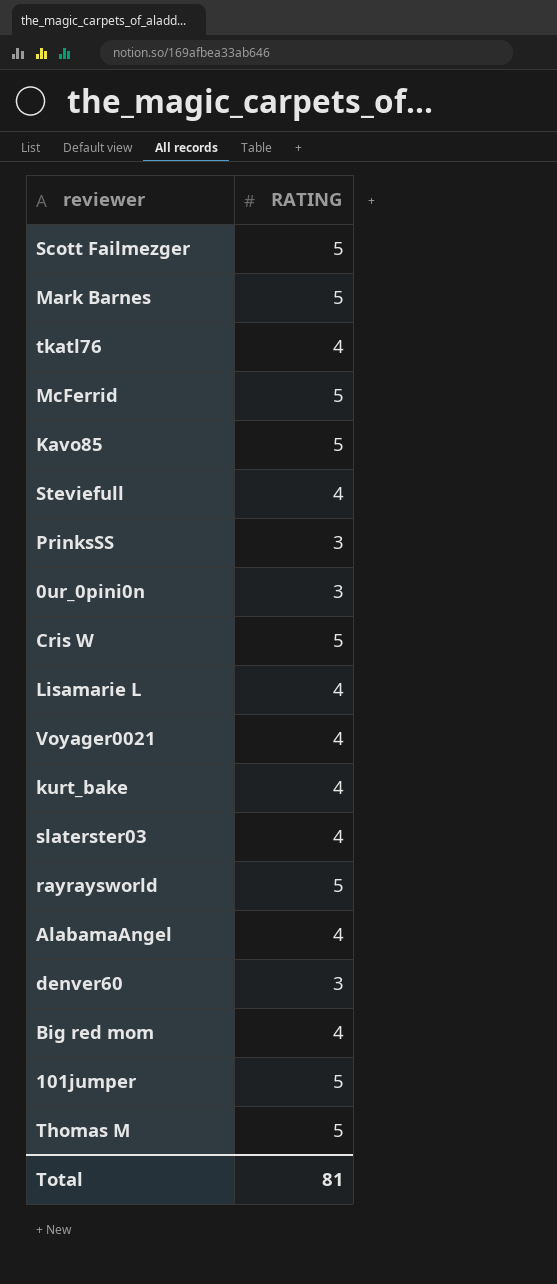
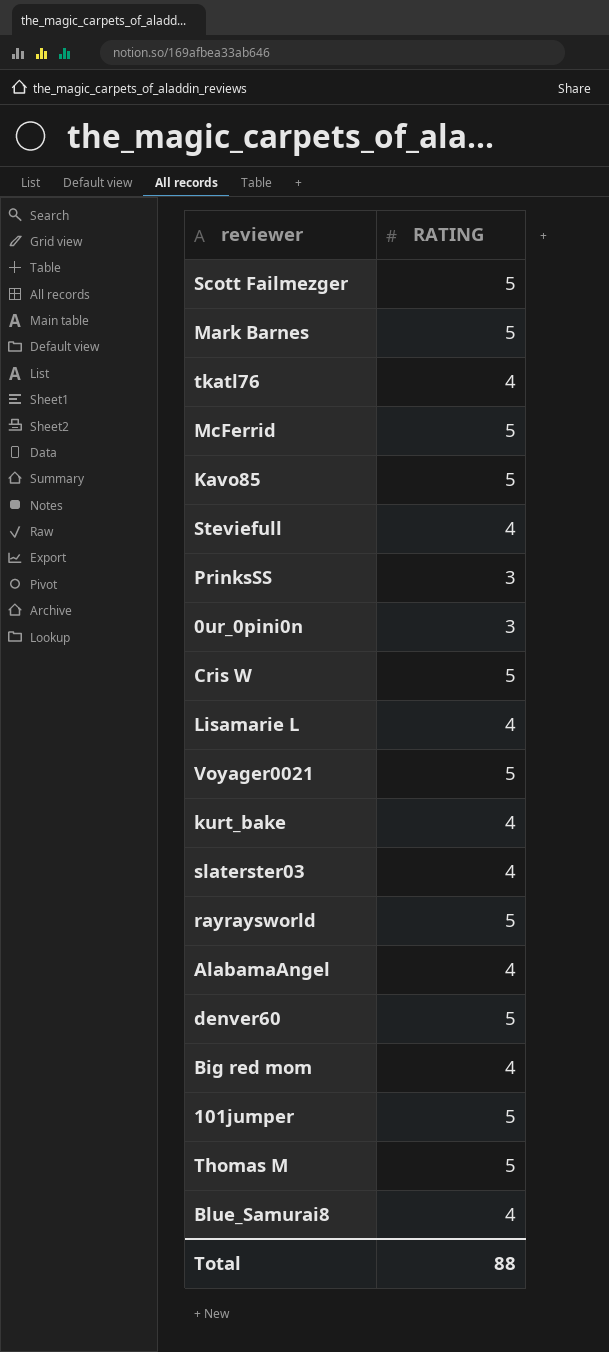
Voyager0021 | RATING: 4 -> 5
denver60 | RATING: 3 -> 5
row Blue_Samurai8: none -> 4
Total | RATING: 81 -> 88

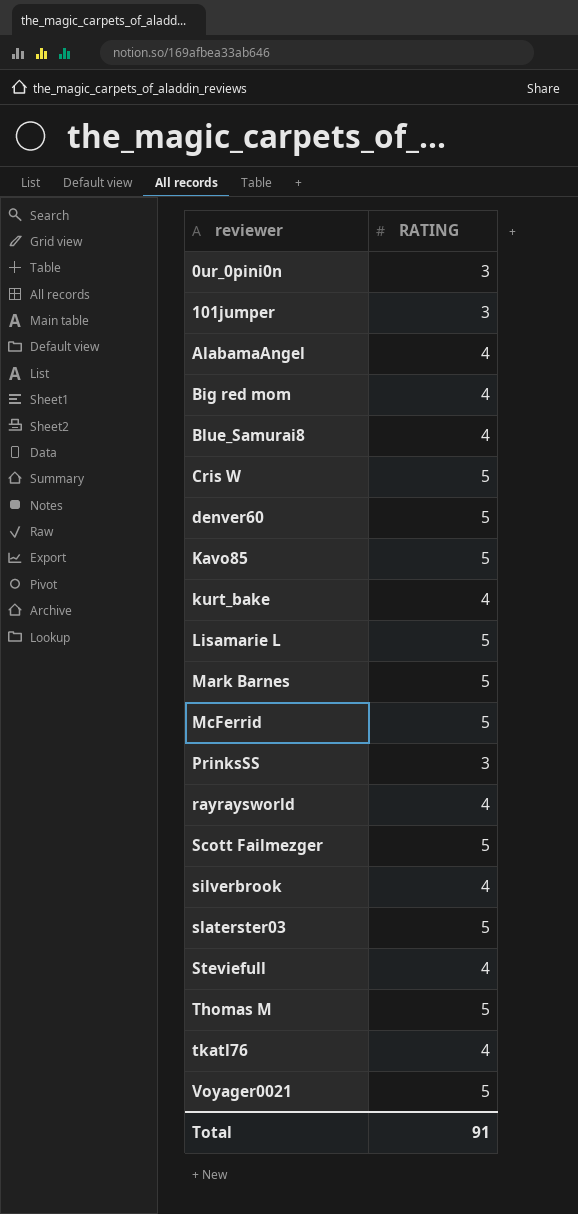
row order: none -> reviewer ascending
101jumper | RATING: 5 -> 3
Lisamarie L | RATING: 4 -> 5
rayraysworld | RATING: 5 -> 4
row silverbrook: none -> 4
slaterster03 | RATING: 4 -> 5
Total | RATING: 88 -> 91

